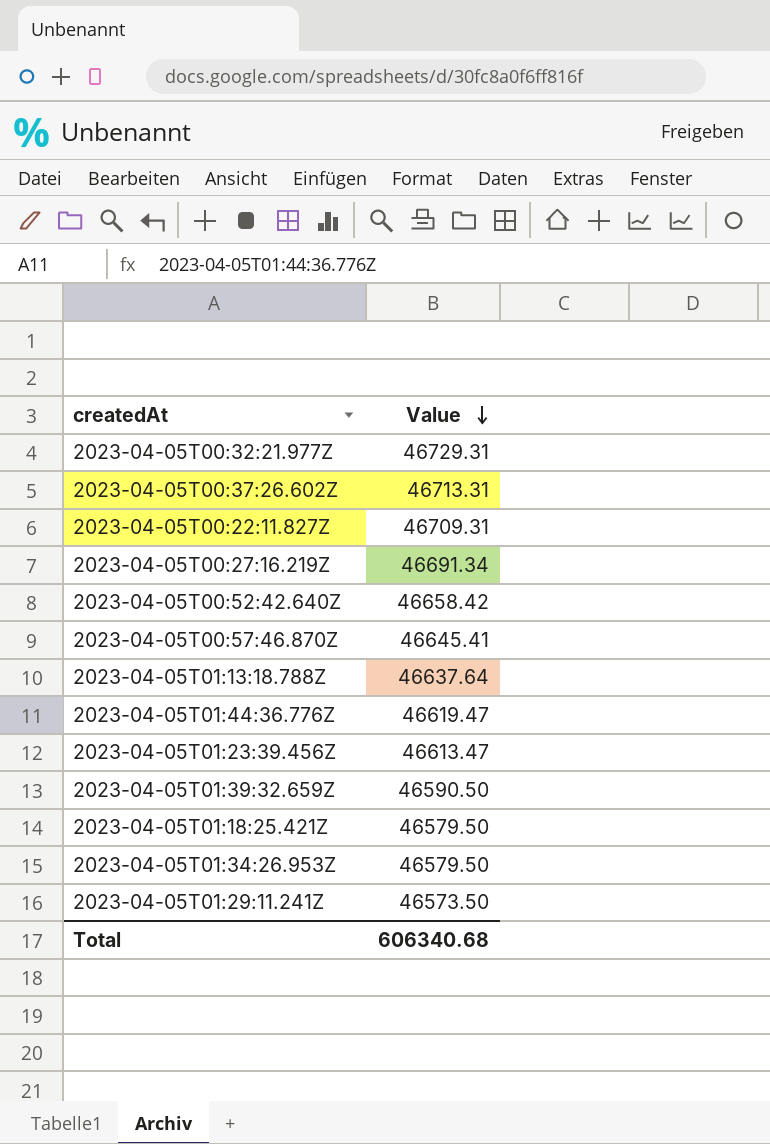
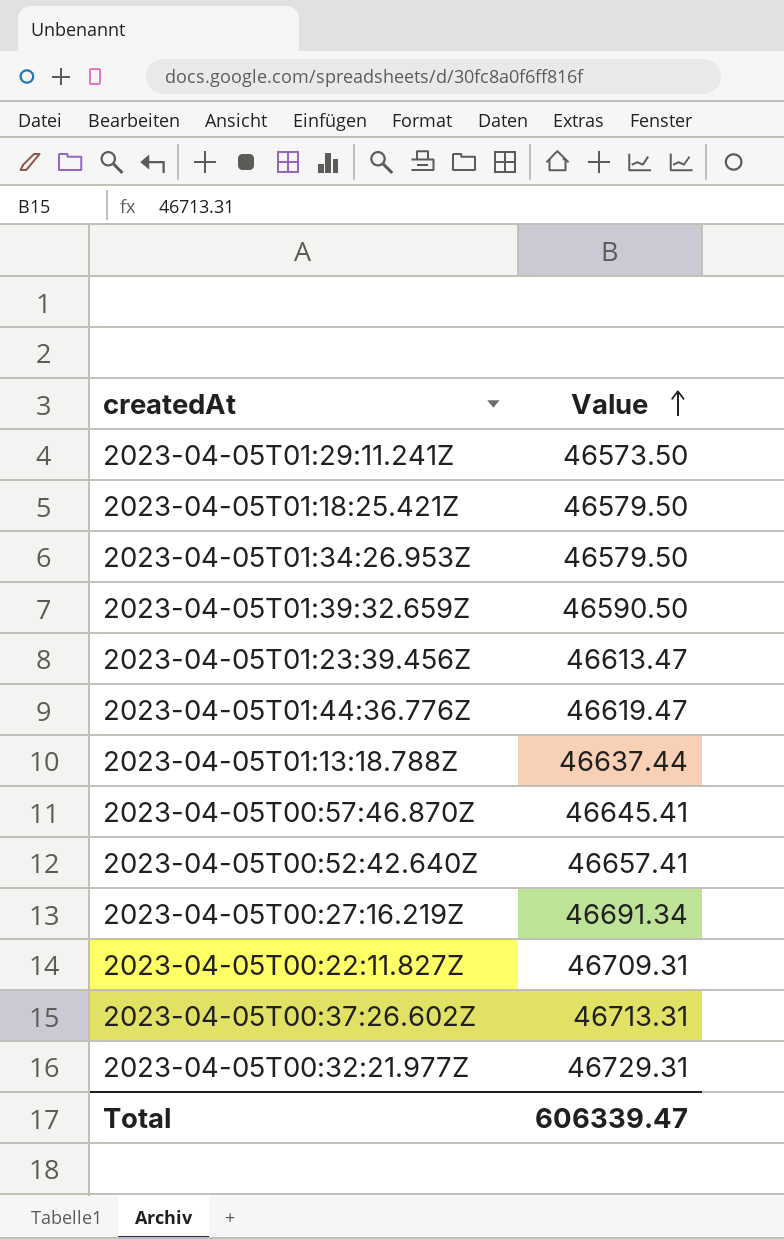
row order: Value descending -> Value ascending
2023-04-05T01:13:18.788Z | Value: 46637.64 -> 46637.44
2023-04-05T00:52:42.640Z | Value: 46658.42 -> 46657.41
Total | Value: 606340.68 -> 606339.47

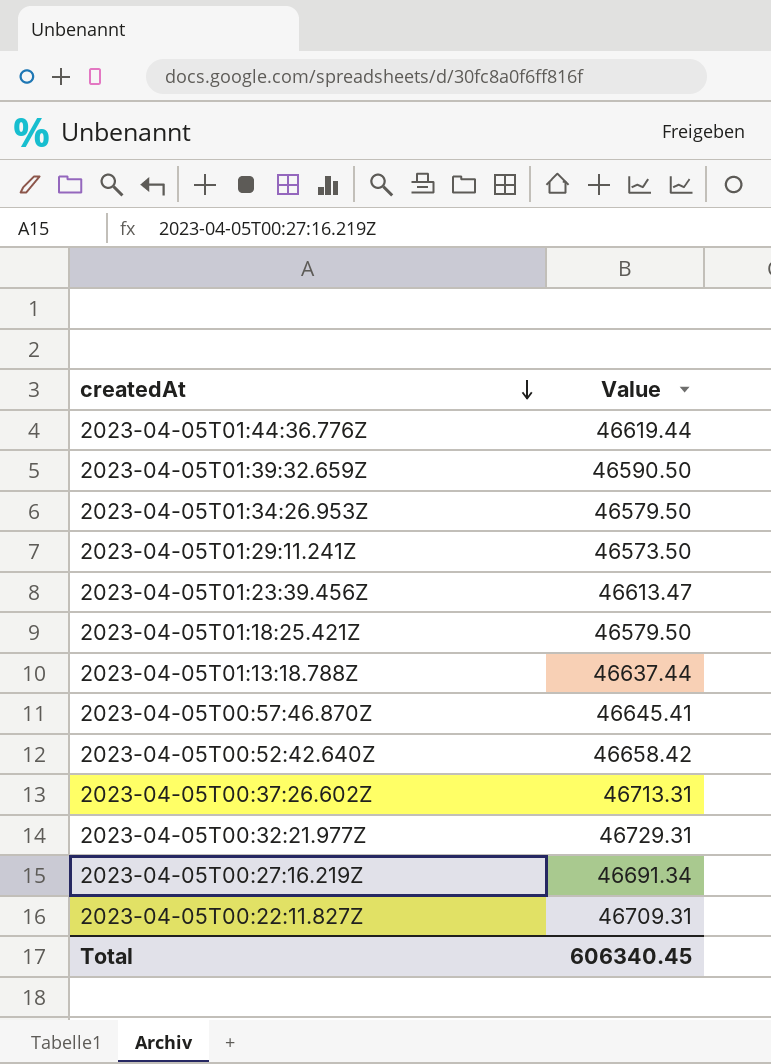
row order: Value ascending -> createdAt descending
2023-04-05T01:44:36.776Z | Value: 46619.47 -> 46619.44
2023-04-05T00:52:42.640Z | Value: 46657.41 -> 46658.42
Total | Value: 606339.47 -> 606340.45

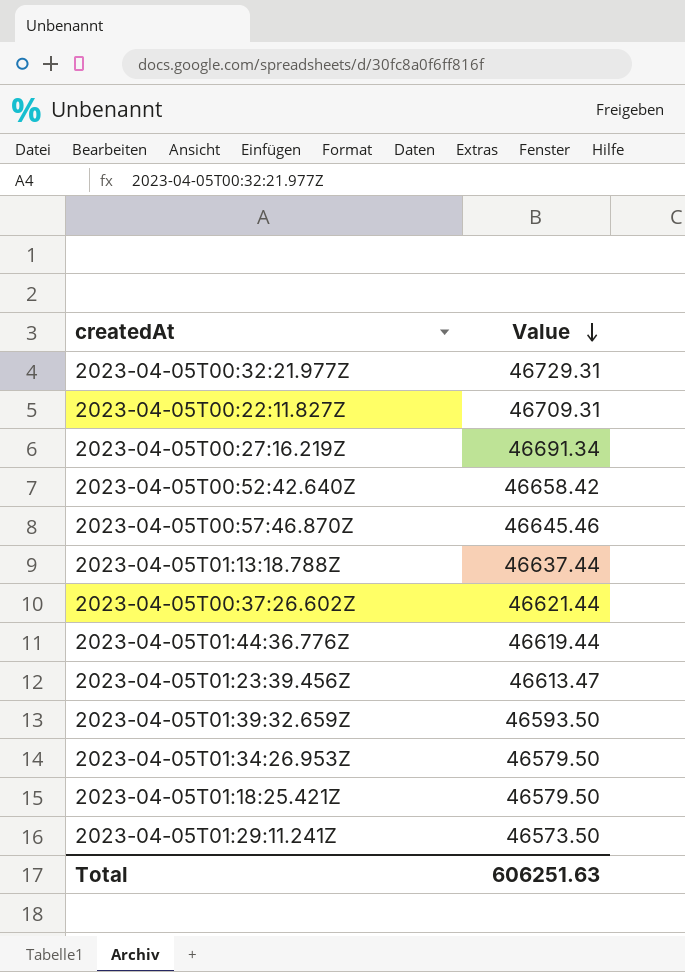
row order: createdAt descending -> Value descending
2023-04-05T00:57:46.870Z | Value: 46645.41 -> 46645.46
2023-04-05T00:37:26.602Z | Value: 46713.31 -> 46621.44
2023-04-05T01:39:32.659Z | Value: 46590.50 -> 46593.50
Total | Value: 606340.45 -> 606251.63

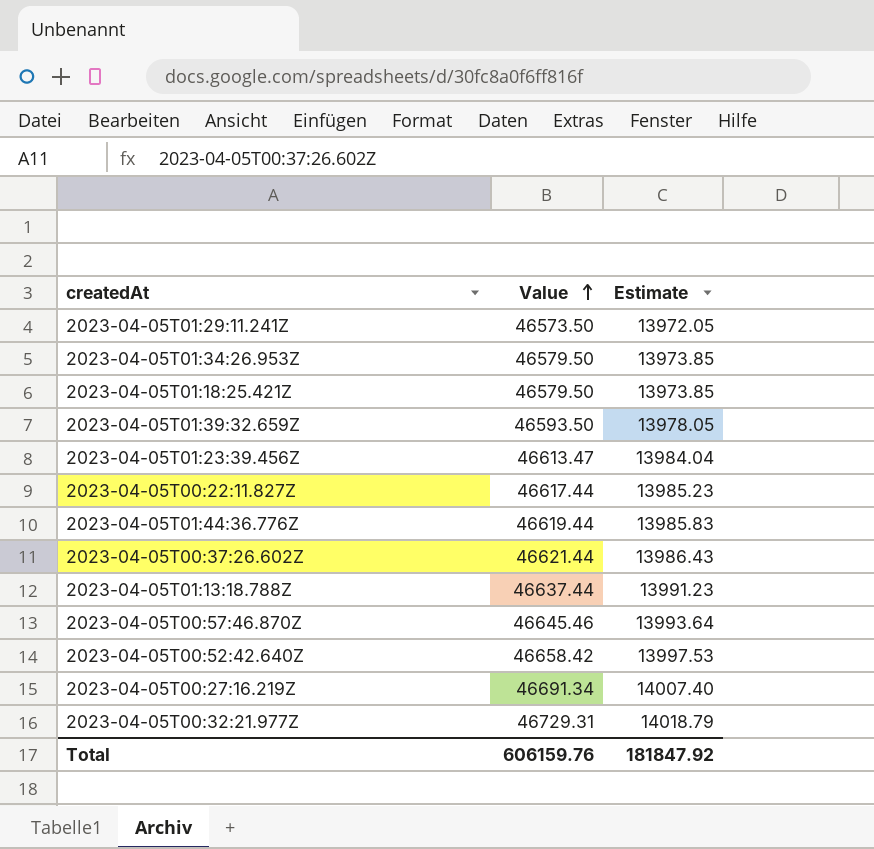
row order: Value descending -> Value ascending
column Estimate | formula: none -> [Value] * 0.3
2023-04-05T00:22:11.827Z | Value: 46709.31 -> 46617.44
Total | Value: 606251.63 -> 606159.76

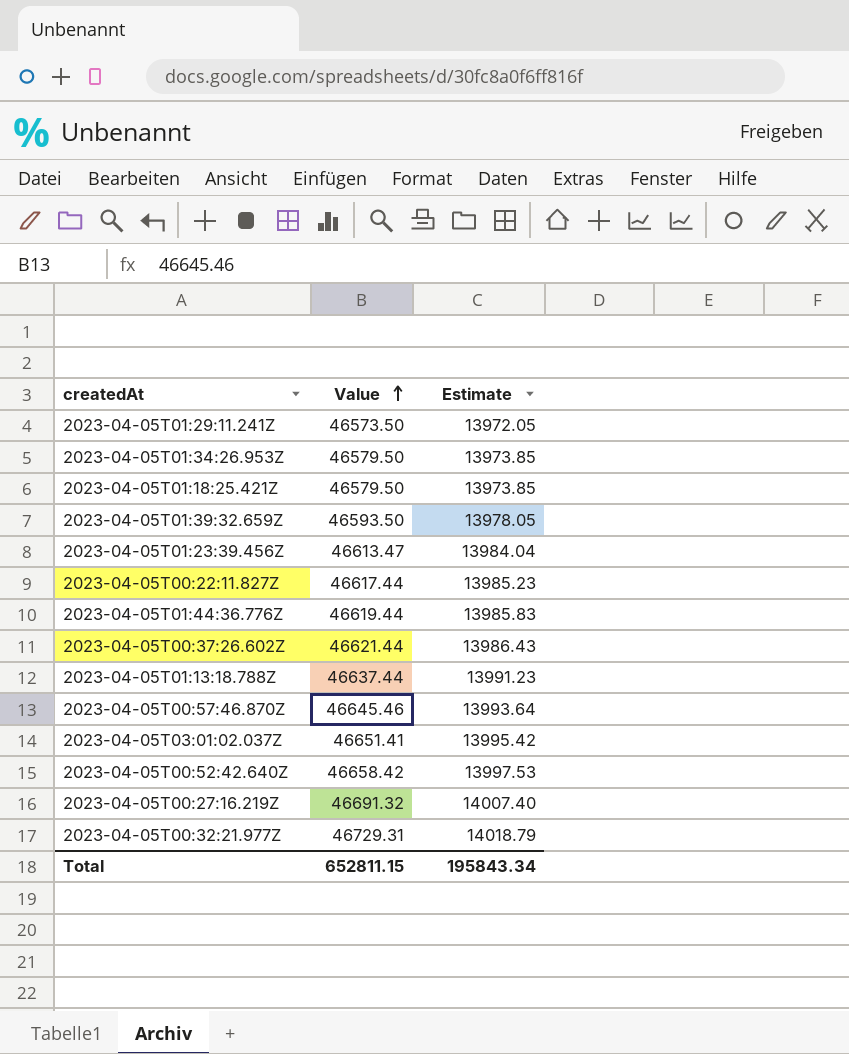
row 2023-04-05T03:01:02.037Z: none -> 46651.41 | 13995.42
2023-04-05T00:27:16.219Z | Value: 46691.34 -> 46691.32
Total | Value: 606159.76 -> 652811.15
Total | Estimate: 181847.92 -> 195843.34

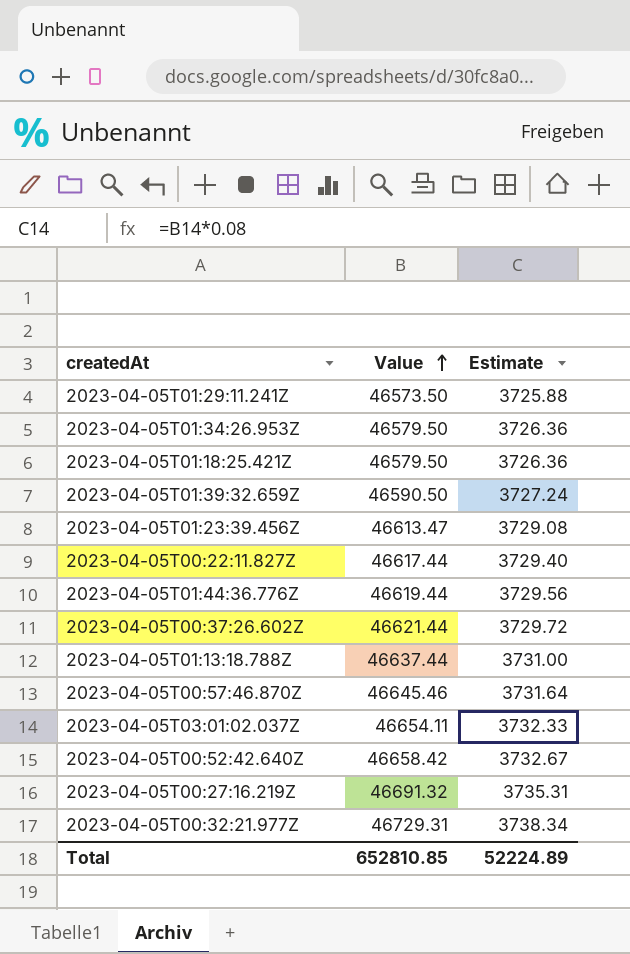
column Estimate | formula: [Value] * 0.3 -> [Value] * 0.08
2023-04-05T01:39:32.659Z | Value: 46593.50 -> 46590.50
2023-04-05T03:01:02.037Z | Value: 46651.41 -> 46654.11
Total | Value: 652811.15 -> 652810.85
Total | Estimate: 195843.34 -> 52224.89

